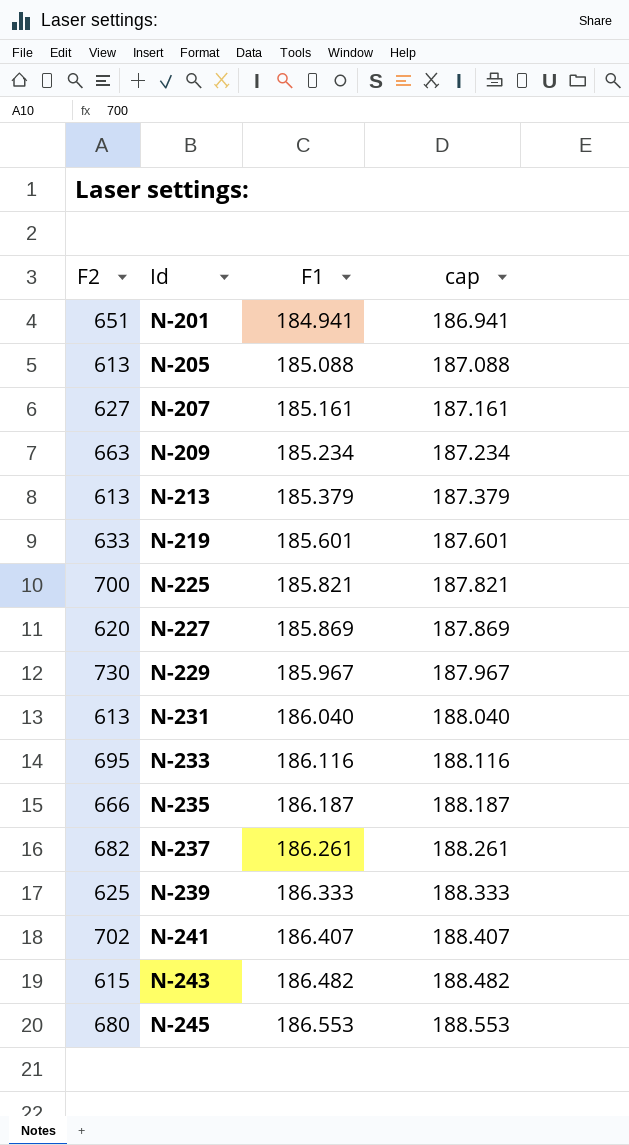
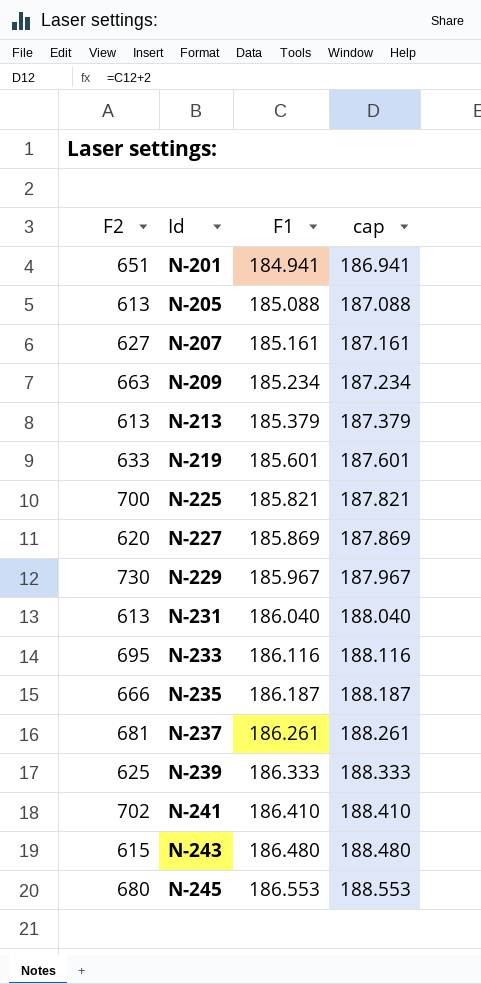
N-237 | F2: 682 -> 681
N-241 | F1: 186.407 -> 186.410
N-241 | cap: 188.407 -> 188.410
N-243 | F1: 186.482 -> 186.480
N-243 | cap: 188.482 -> 188.480

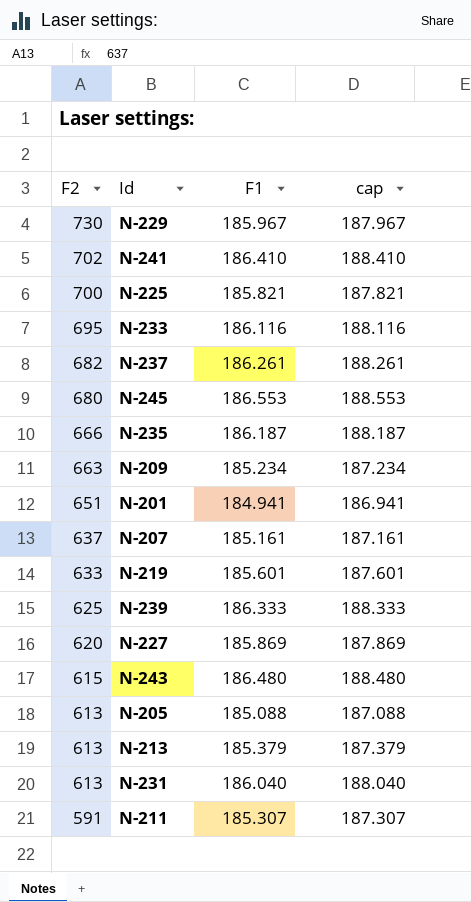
row order: Id ascending -> F2 descending
N-237 | F2: 681 -> 682
N-207 | F2: 627 -> 637
row N-211: none -> 591 | 185.307 | 187.307

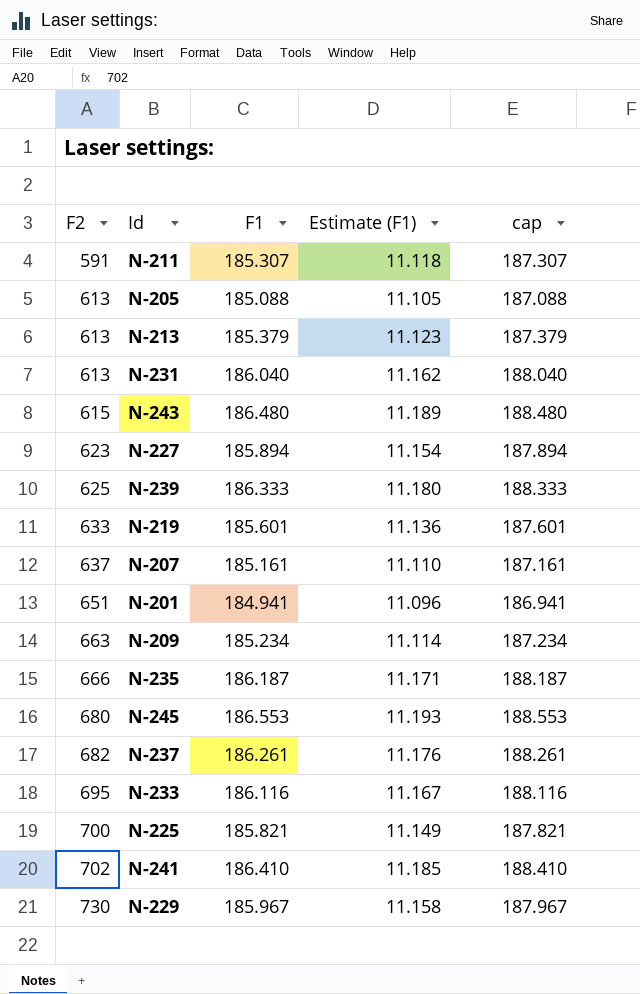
row order: F2 descending -> F2 ascending
column Estimate (F1) | formula: none -> [F1] * 0.06
N-227 | F2: 620 -> 623
N-227 | F1: 185.869 -> 185.894
N-227 | cap: 187.869 -> 187.894

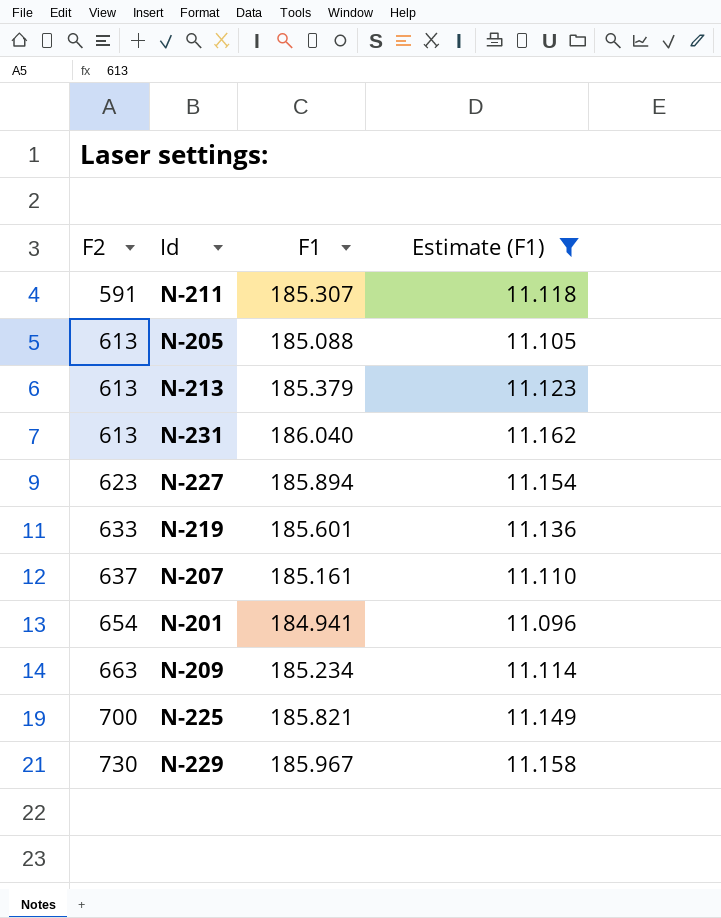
filter: none -> Estimate (F1) <= 11.162
column cap | formula: [F1] + 2 -> none
N-201 | F2: 651 -> 654

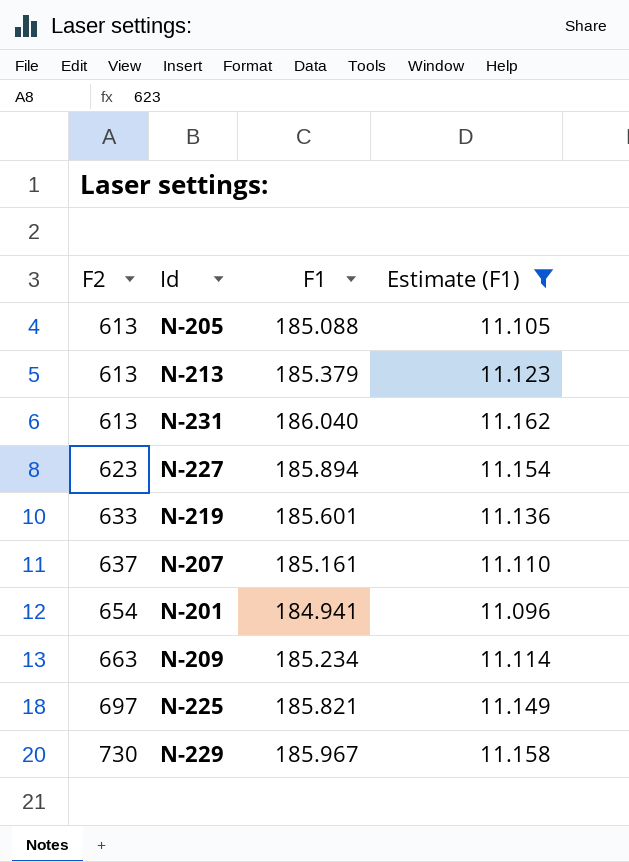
row N-211: 591 | 185.307 | 11.118 -> none
N-225 | F2: 700 -> 697

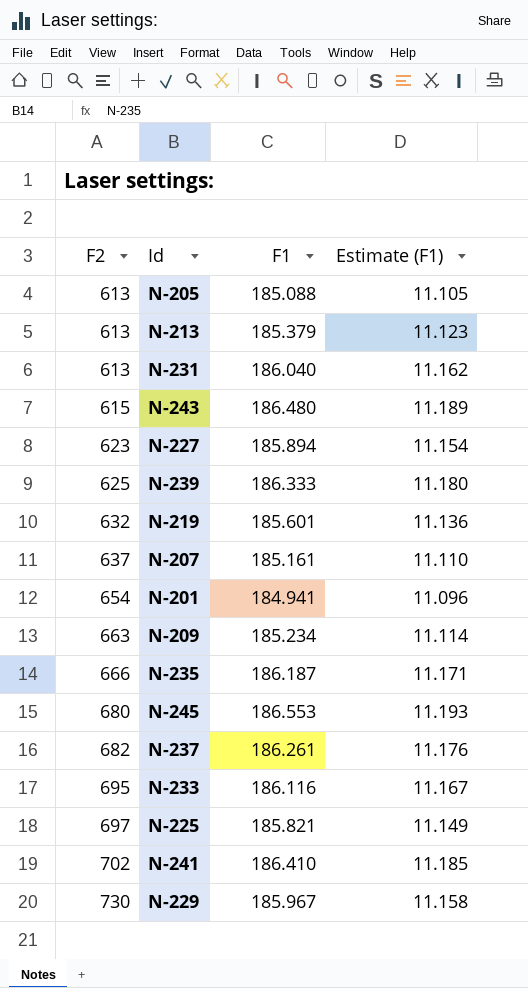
filter: Estimate (F1) <= 11.162 -> none
N-219 | F2: 633 -> 632

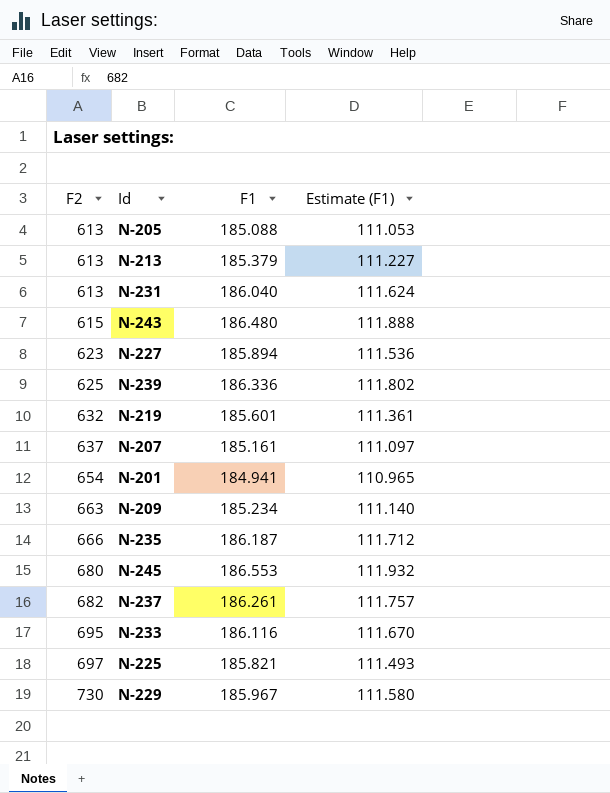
column Estimate (F1) | formula: [F1] * 0.06 -> [F1] * 0.6
row N-241: 702 | 186.410 | 11.185 -> none
N-239 | F1: 186.333 -> 186.336

